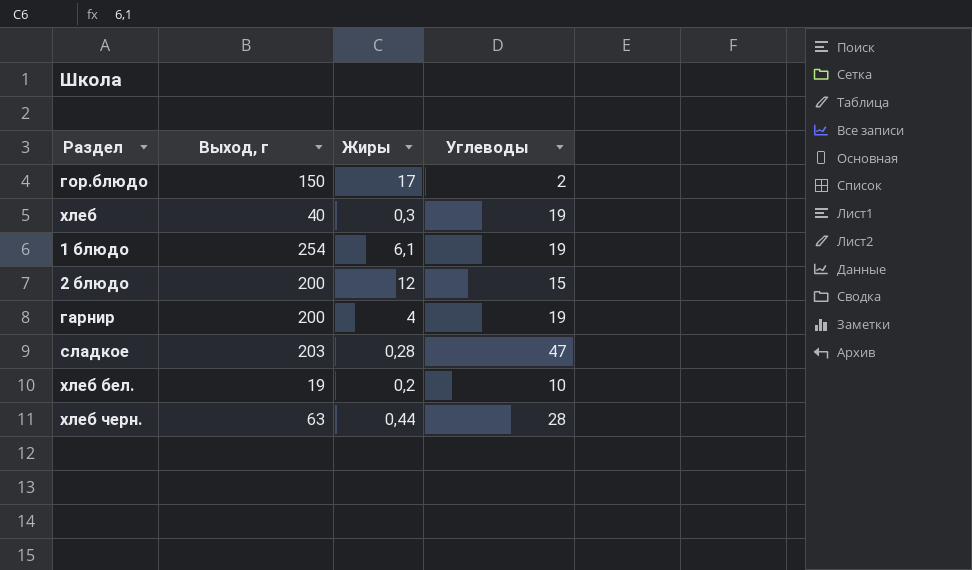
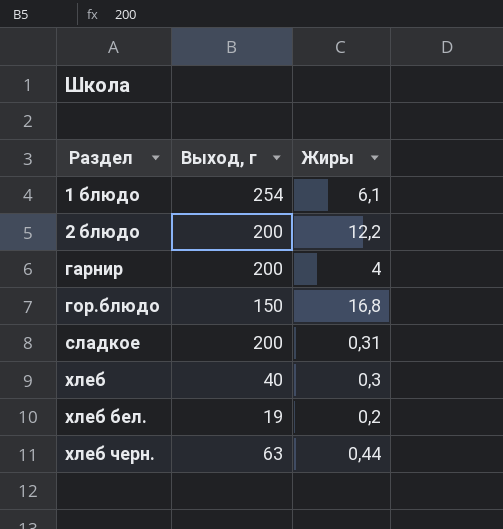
row order: none -> Раздел ascending
column Углеводы | position: 4 -> none
2 блюдо | Жиры: 12 -> 12,2
гор.блюдо | Жиры: 17 -> 16,8
сладкое | Выход, г: 203 -> 200
сладкое | Жиры: 0,28 -> 0,31

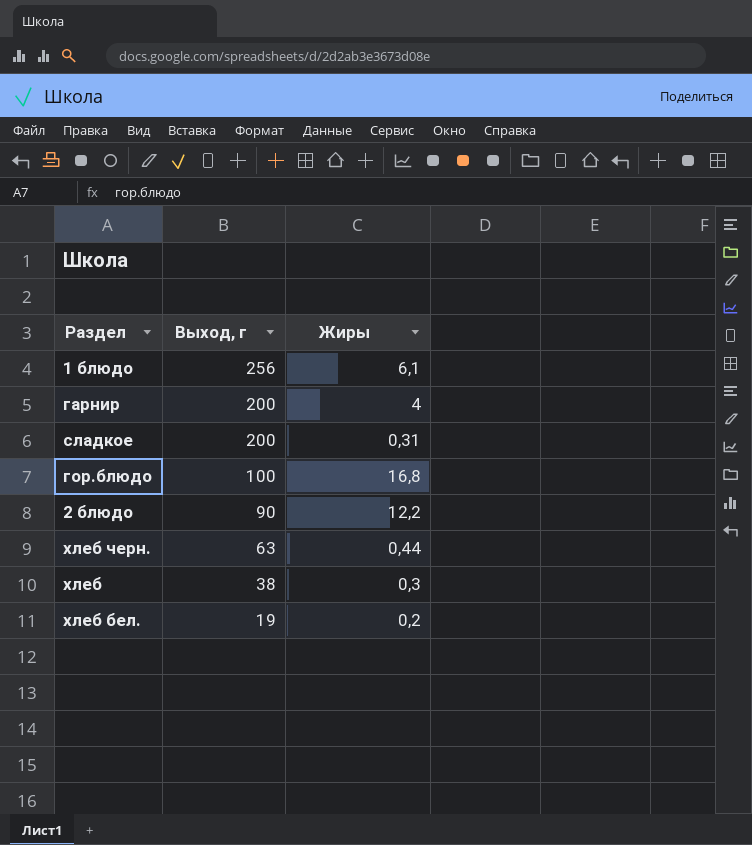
row order: Раздел ascending -> Выход, г descending
1 блюдо | Выход, г: 254 -> 256
гор.блюдо | Выход, г: 150 -> 100
2 блюдо | Выход, г: 200 -> 90
хлеб | Выход, г: 40 -> 38

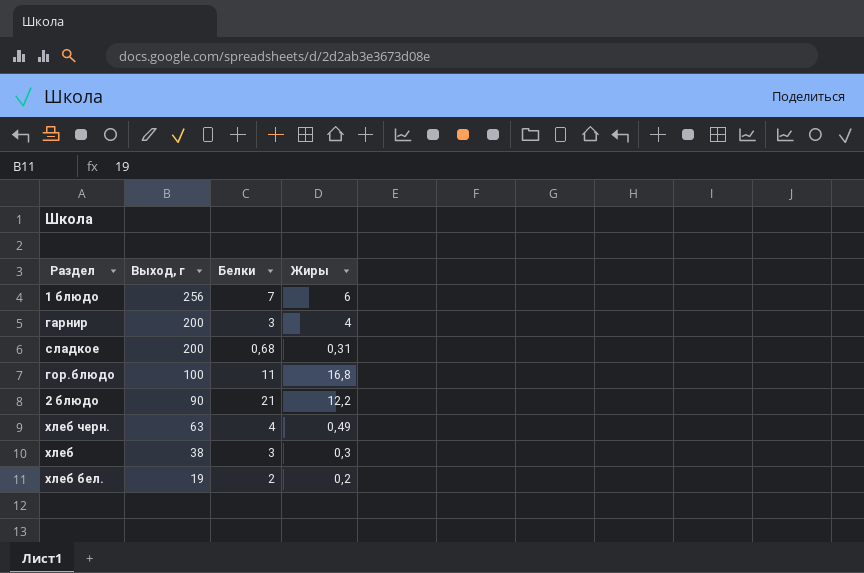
column Белки | position: none -> 3
1 блюдо | Жиры: 6,1 -> 6
хлеб черн. | Жиры: 0,44 -> 0,49

